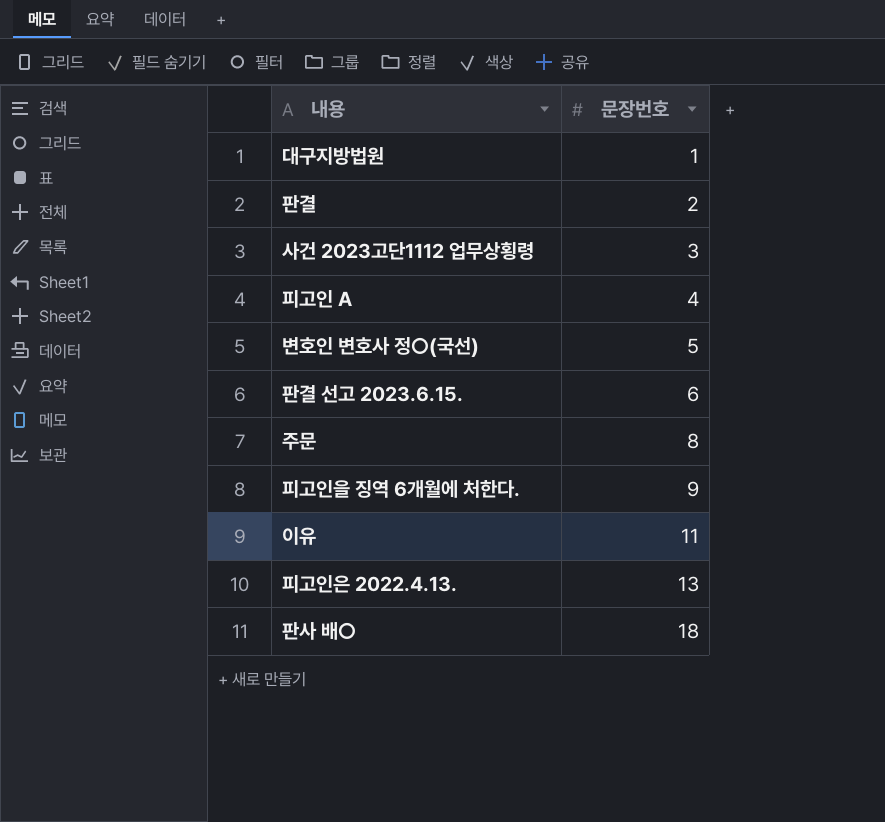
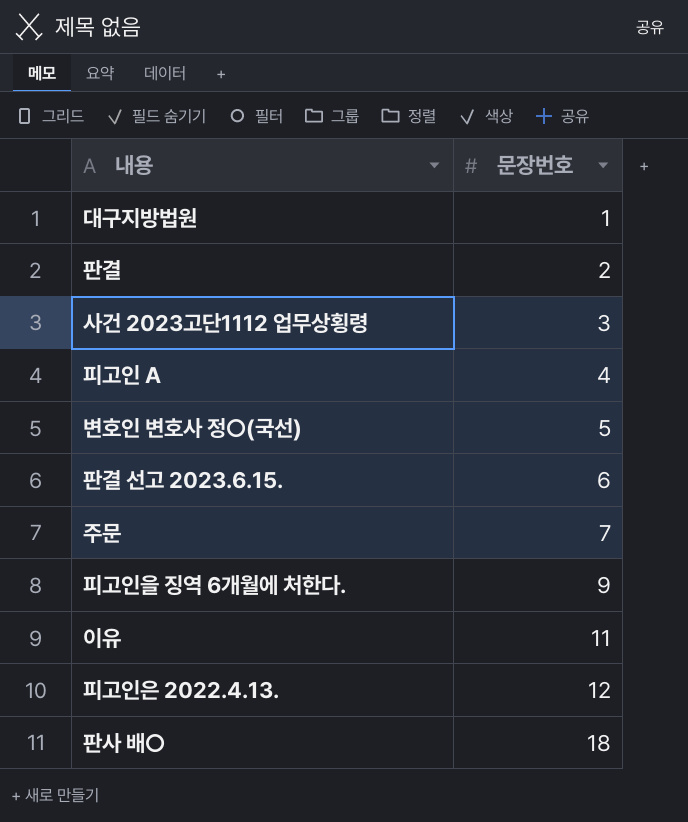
주문 | 문장번호: 8 -> 7
피고인은 2022.4.13. | 문장번호: 13 -> 12

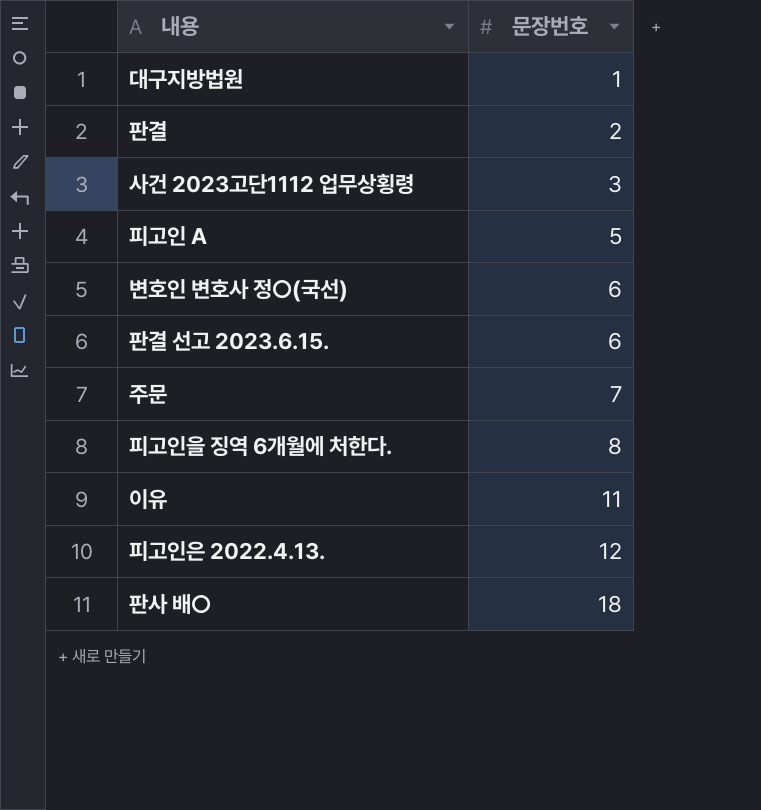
피고인 A | 문장번호: 4 -> 5
변호인 변호사 정○(국선) | 문장번호: 5 -> 6
피고인을 징역 6개월에 처한다. | 문장번호: 9 -> 8

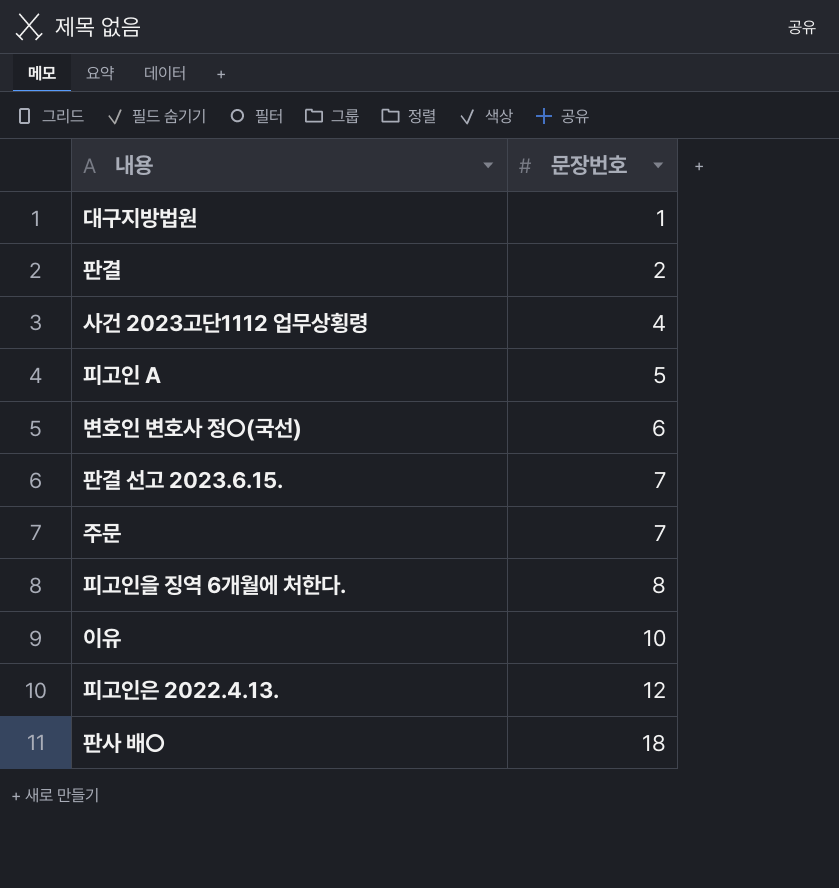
사건 2023고단1112 업무상횡령 | 문장번호: 3 -> 4
판결 선고 2023.6.15. | 문장번호: 6 -> 7
이유 | 문장번호: 11 -> 10

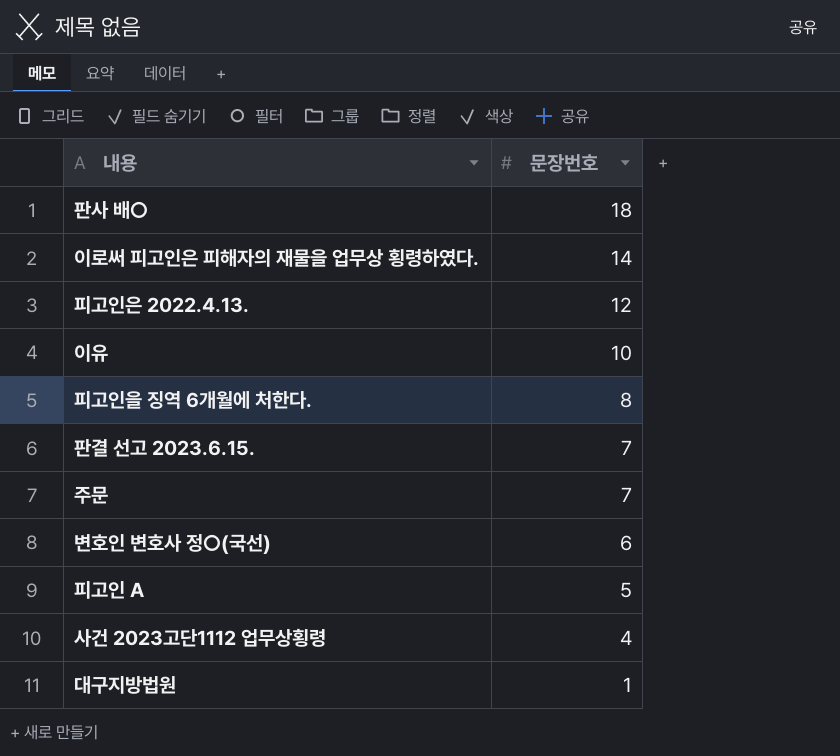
row order: 문장번호 ascending -> 문장번호 descending
row 판결: 2 -> none
row 이로써 피고인은 피해자의 재물을 업무상 횡령하였다.: none -> 14

